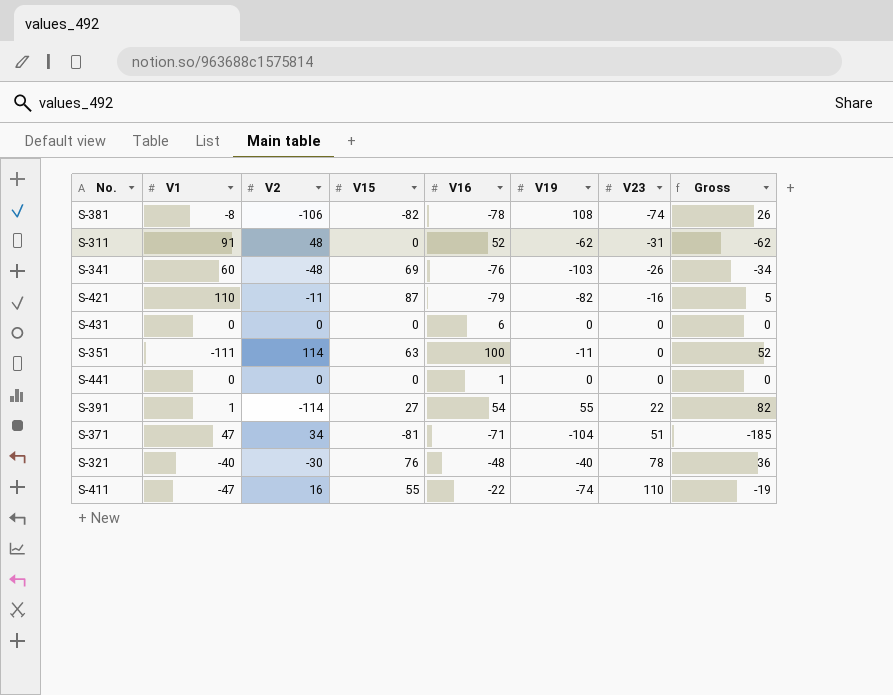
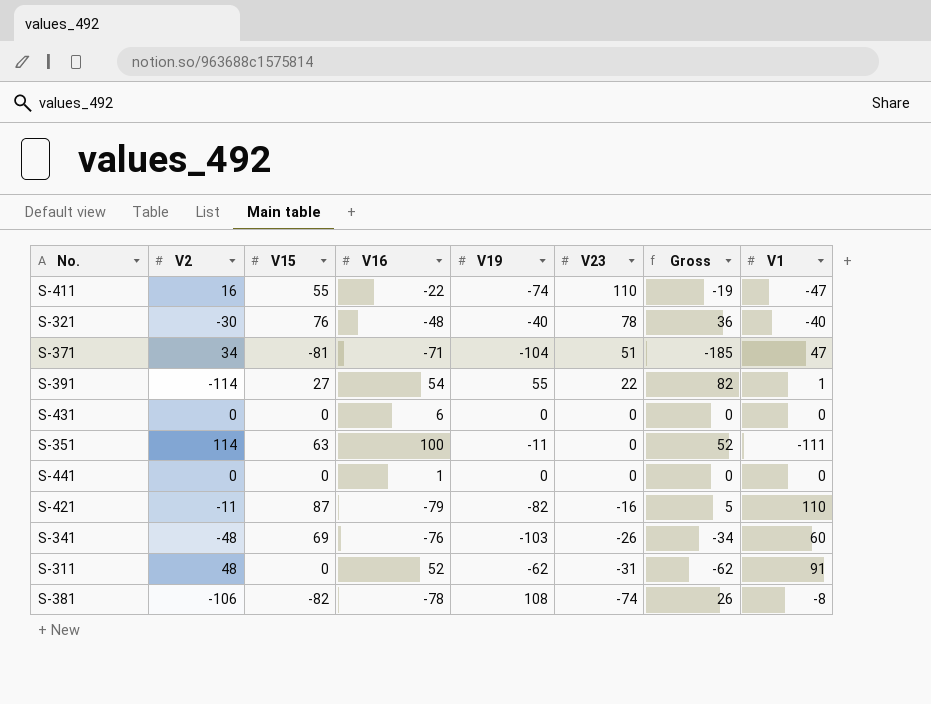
row order: V23 ascending -> V23 descending
column V1 | position: 2 -> 8

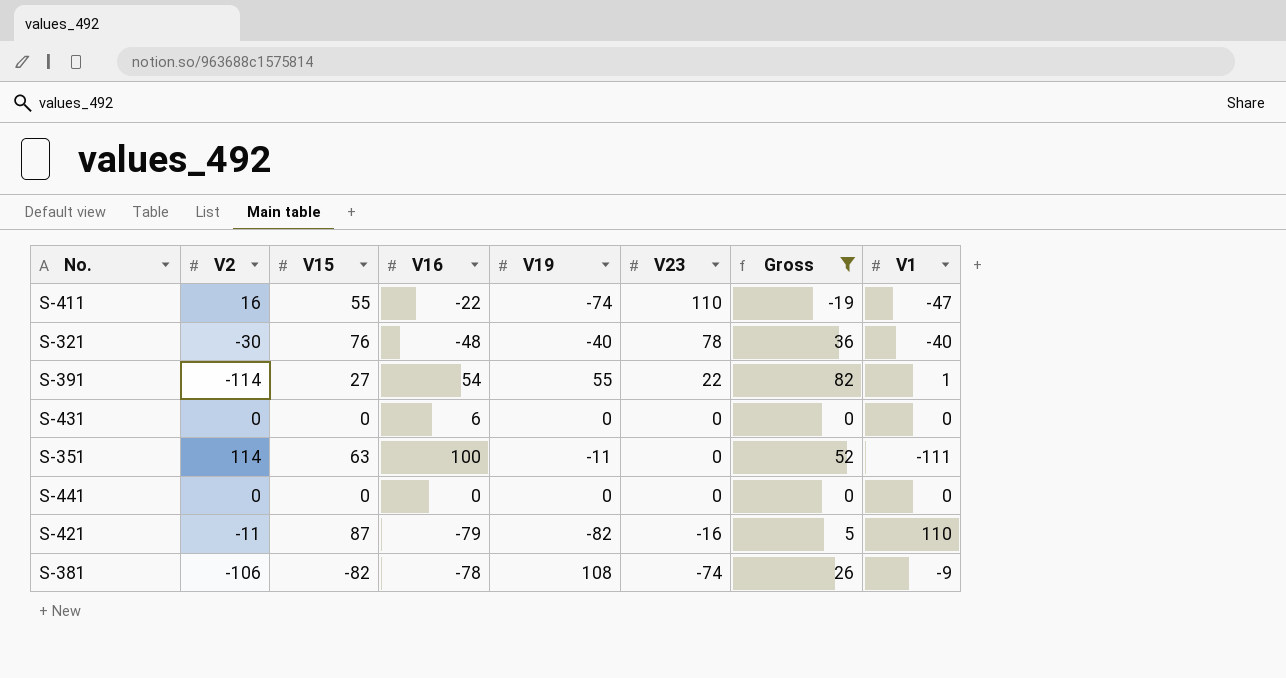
filter: none -> Gross >= -19
S-441 | V16: 1 -> 0
S-381 | V1: -8 -> -9

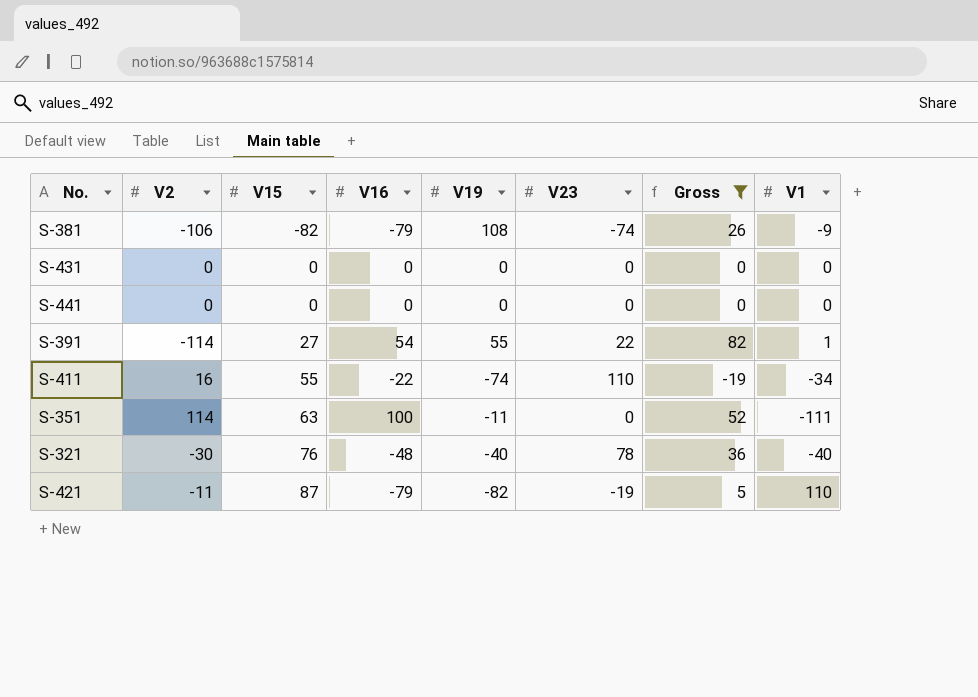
row order: V23 descending -> V15 ascending
S-381 | V16: -78 -> -79
S-431 | V16: 6 -> 0
S-411 | V1: -47 -> -34
S-421 | V23: -16 -> -19

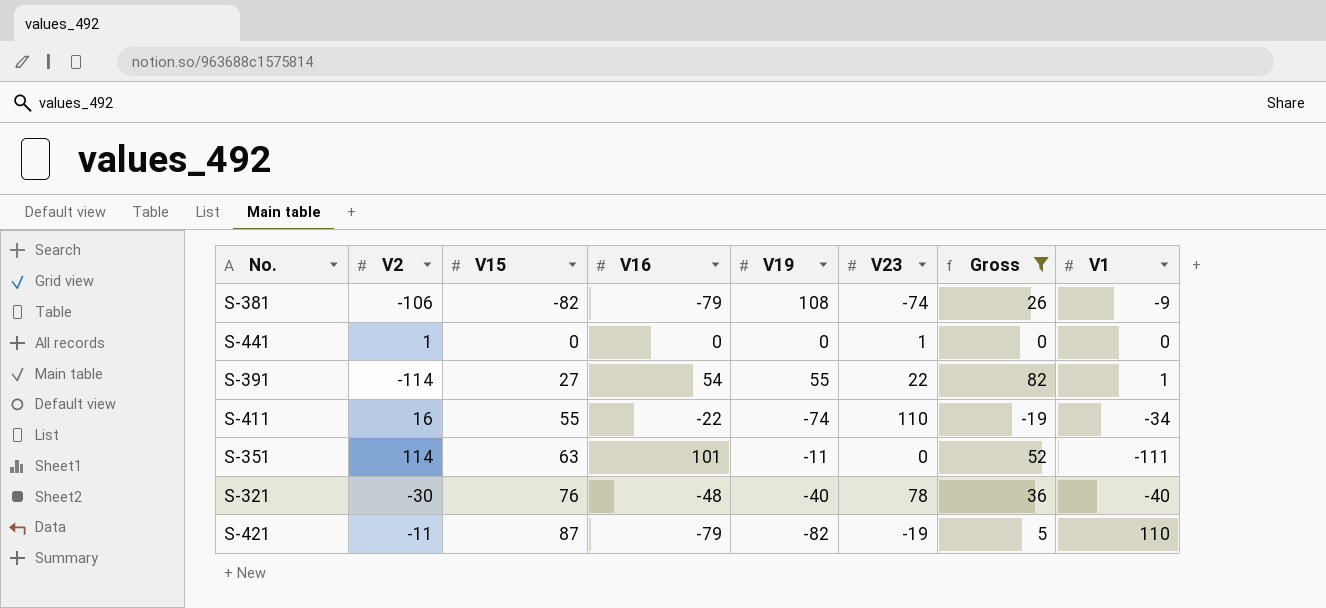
row S-431: 0 | 0 | 0 | 0 | 0 | 0 | 0 -> none
S-441 | V2: 0 -> 1
S-441 | V23: 0 -> 1
S-351 | V16: 100 -> 101

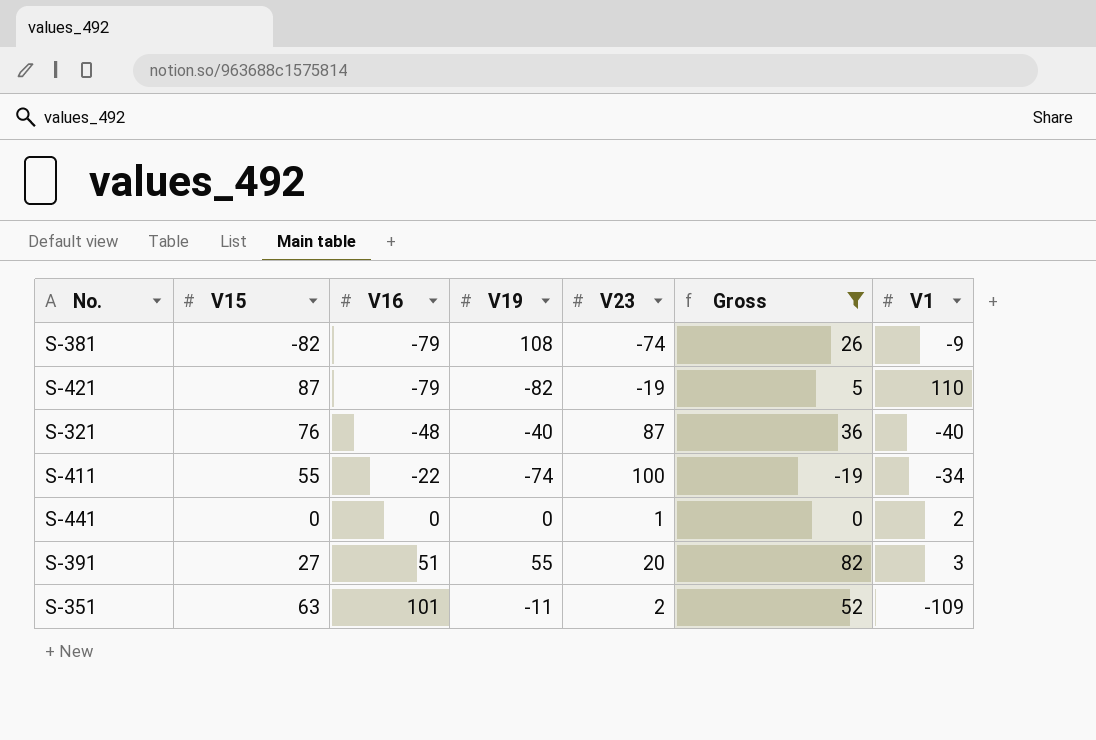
row order: V15 ascending -> V16 ascending
column V2 | position: 2 -> none
S-321 | V23: 78 -> 87
S-411 | V23: 110 -> 100
S-441 | V1: 0 -> 2
S-391 | V16: 54 -> 51
S-391 | V23: 22 -> 20
S-391 | V1: 1 -> 3
S-351 | V23: 0 -> 2
S-351 | V1: -111 -> -109

